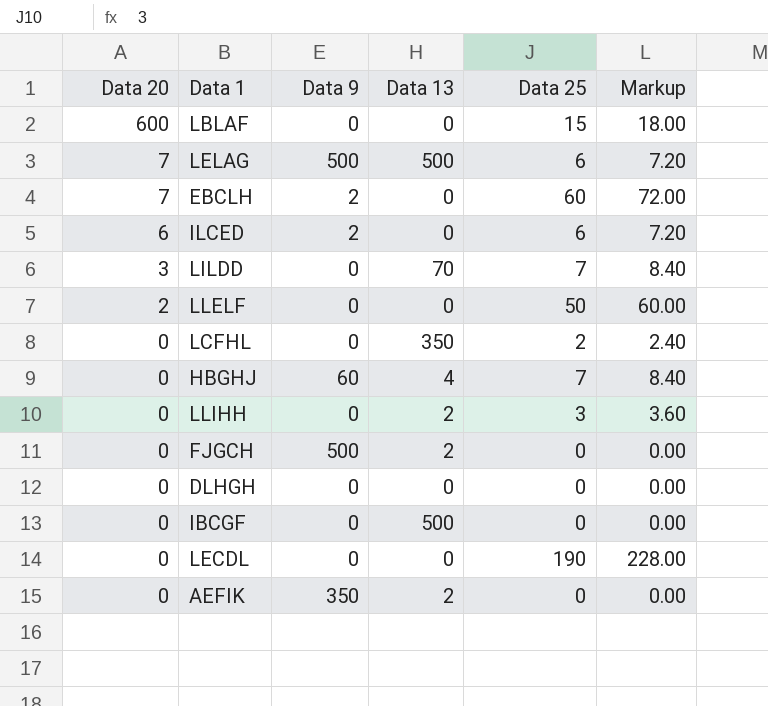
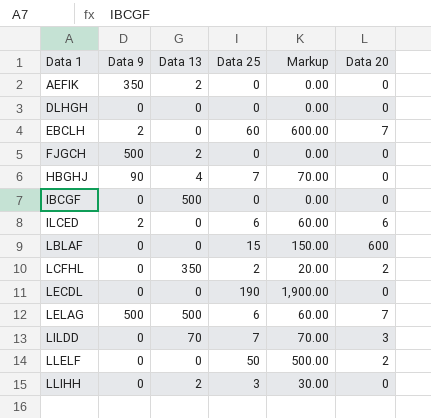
row order: Data 20 descending -> Data 1 ascending
column Markup | formula: [Data 25] * 1.2 -> [Data 25] * 10
column Data 20 | position: 1 -> 6
HBGHJ | Data 9: 60 -> 90
LCFHL | Data 20: 0 -> 2

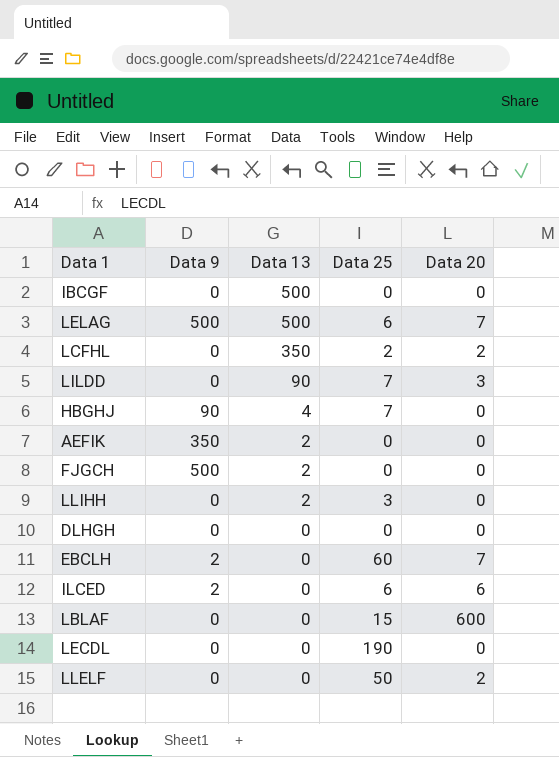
row order: Data 1 ascending -> Data 13 descending
column Markup | formula: [Data 25] * 10 -> none
LILDD | Data 13: 70 -> 90

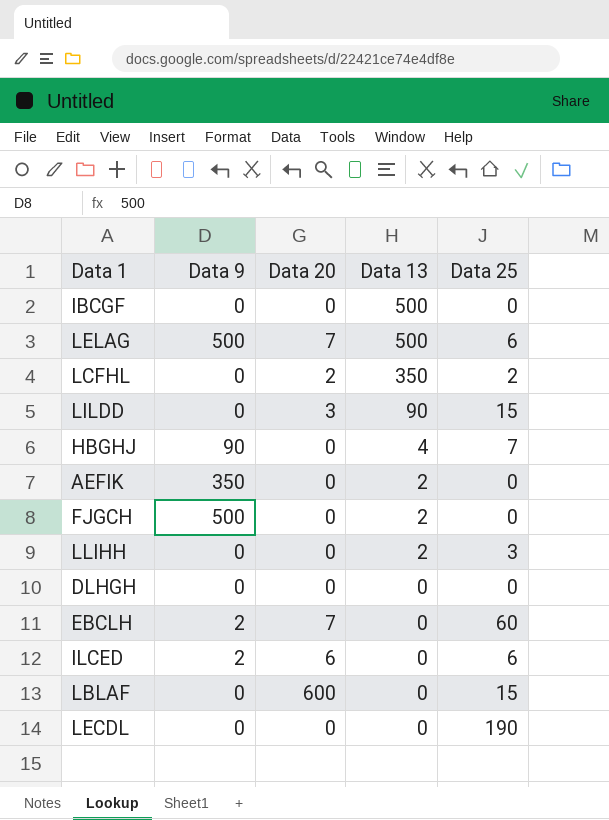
column Data 20 | position: 5 -> 3
row LLELF: 0 | 0 | 50 | 2 -> none
LILDD | Data 25: 7 -> 15

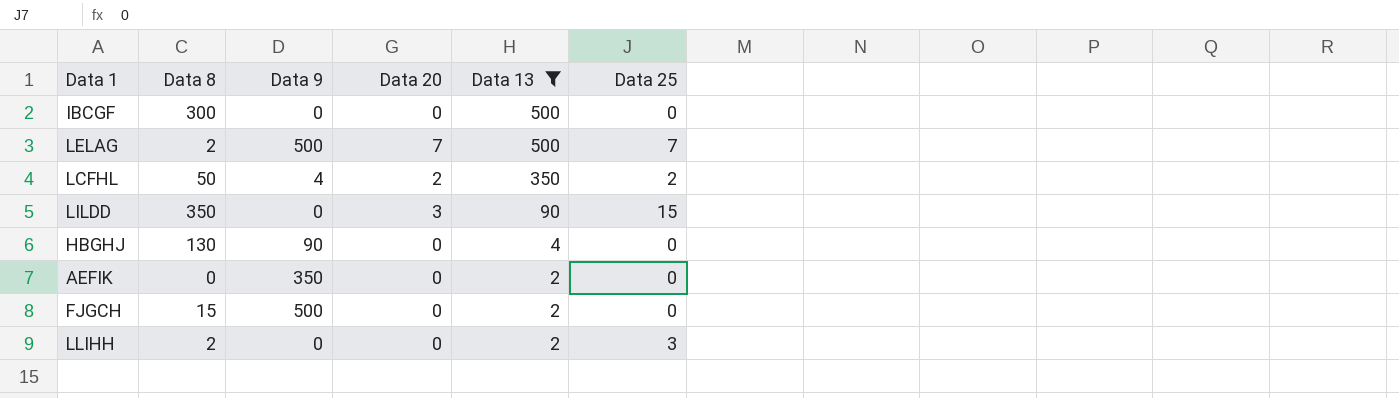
filter: none -> Data 13 != 0
column Data 8 | position: none -> 2
LELAG | Data 25: 6 -> 7
LCFHL | Data 9: 0 -> 4
HBGHJ | Data 25: 7 -> 0

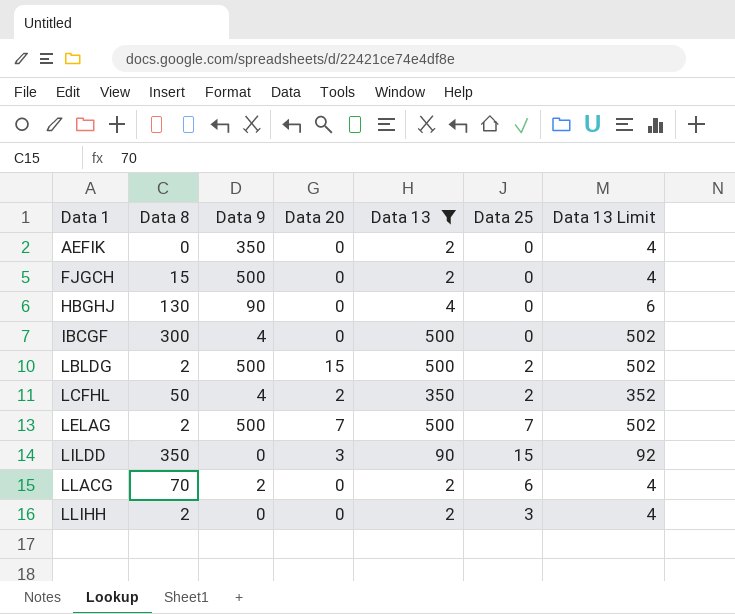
row order: Data 13 descending -> Data 1 ascending
column Data 13 Limit | formula: none -> [Data 13] + 2
IBCGF | Data 9: 0 -> 4
row LBLDG: none -> 2 | 500 | 15 | 500 | 2 | 502
row LLACG: none -> 70 | 2 | 0 | 2 | 6 | 4

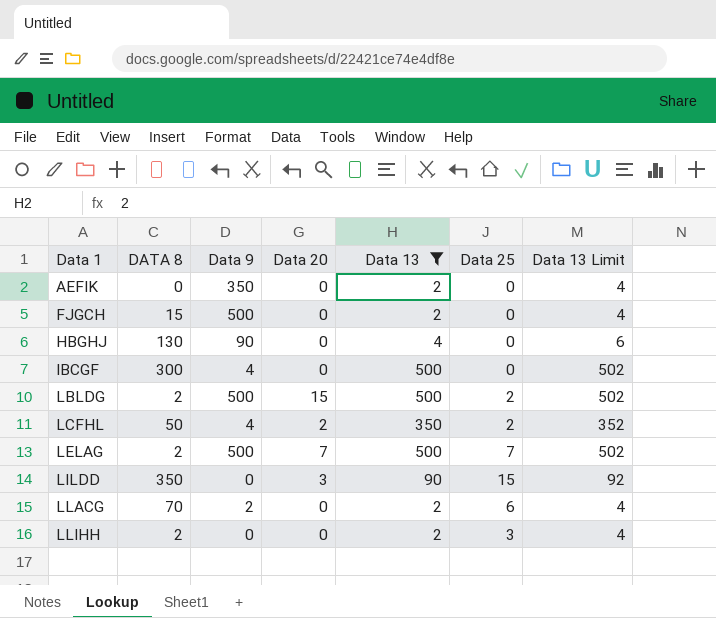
column name: Data 8 -> DATA 8

